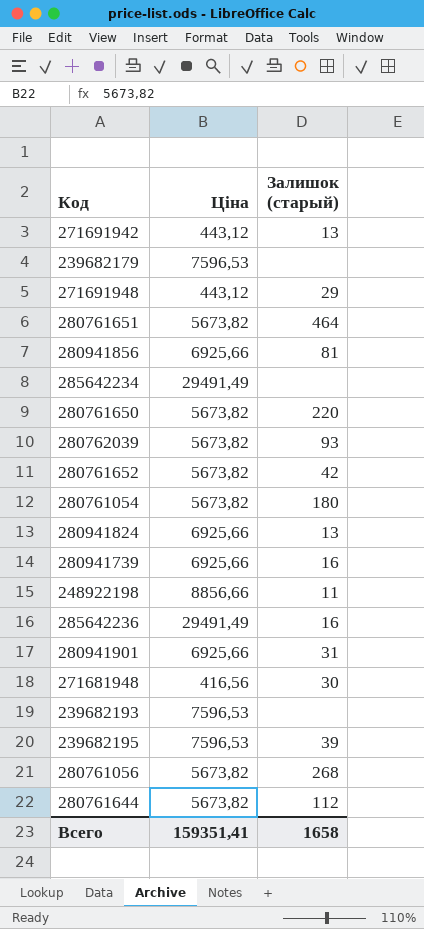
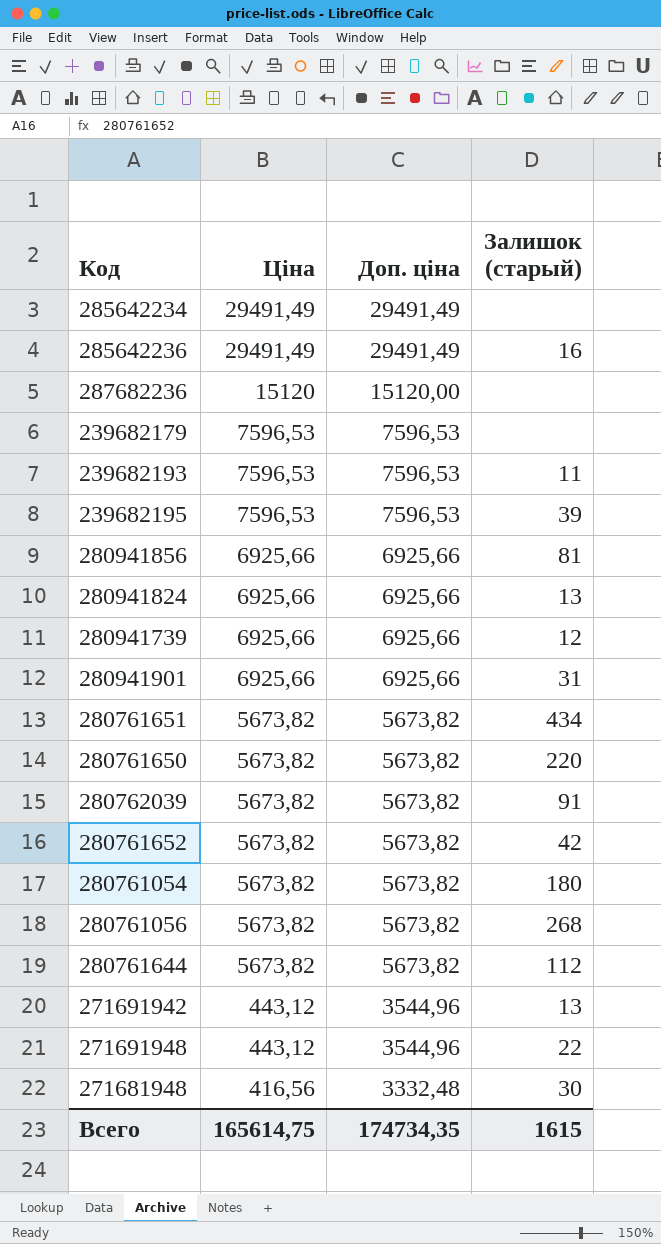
row order: none -> Ціна descending
column Доп. ціна | position: none -> 3
row 248922198: 8856,66 | 11 -> none
row 287682236: none -> 15120 | 15120,00 | none
239682193 | Залишок (старый): none -> 11
280941739 | Залишок (старый): 16 -> 12
280761651 | Залишок (старый): 464 -> 434
280762039 | Залишок (старый): 93 -> 91
271691948 | Залишок (старый): 29 -> 22
Всего | Ціна: 159351,41 -> 165614,75
Всего | Залишок (старый): 1658 -> 1615

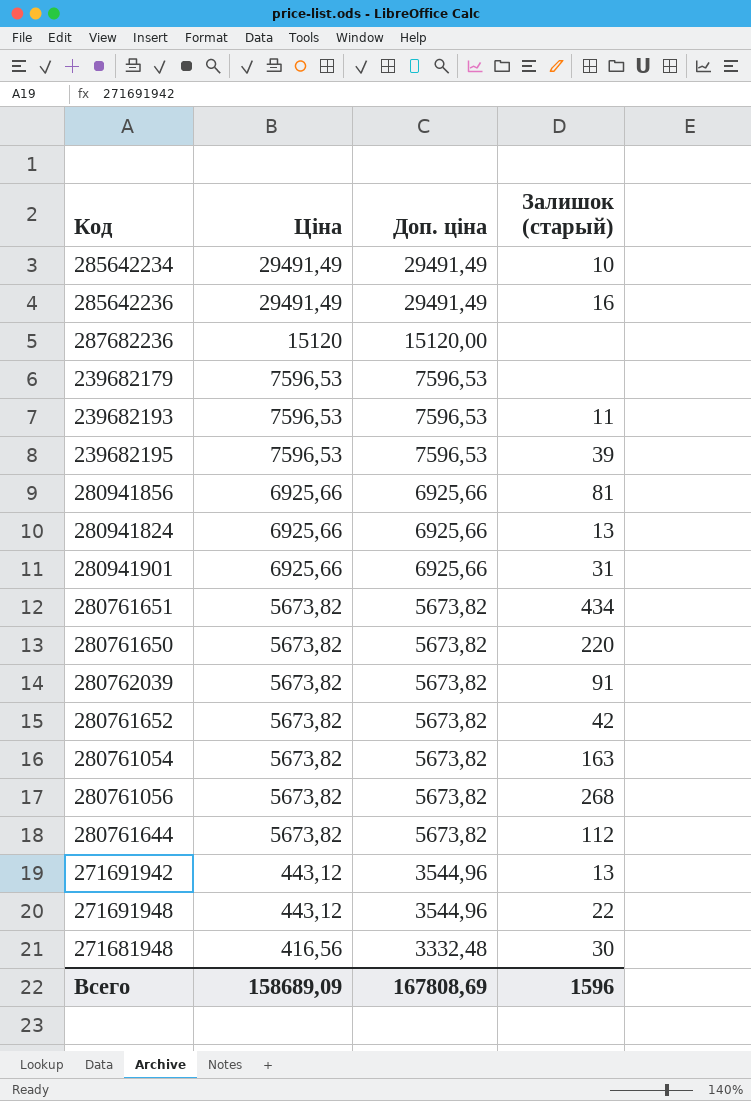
row 280941739: 6925,66 | 6925,66 | 12 -> none
285642234 | Залишок (старый): none -> 10
280761054 | Залишок (старый): 180 -> 163
Всего | Ціна: 165614,75 -> 158689,09
Всего | Доп. ціна: 174734,35 -> 167808,69
Всего | Залишок (старый): 1615 -> 1596

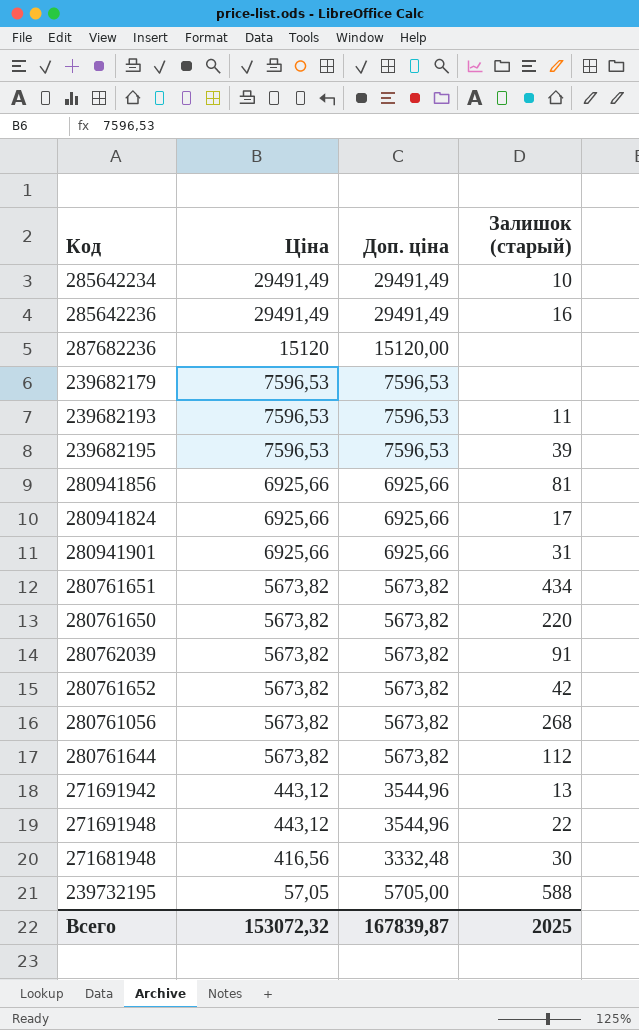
row 280761054: 5673,82 | 5673,82 | 163 -> none
280941824 | Залишок (старый): 13 -> 17
row 239732195: none -> 57,05 | 5705,00 | 588
Всего | Ціна: 158689,09 -> 153072,32
Всего | Доп. ціна: 167808,69 -> 167839,87
Всего | Залишок (старый): 1596 -> 2025

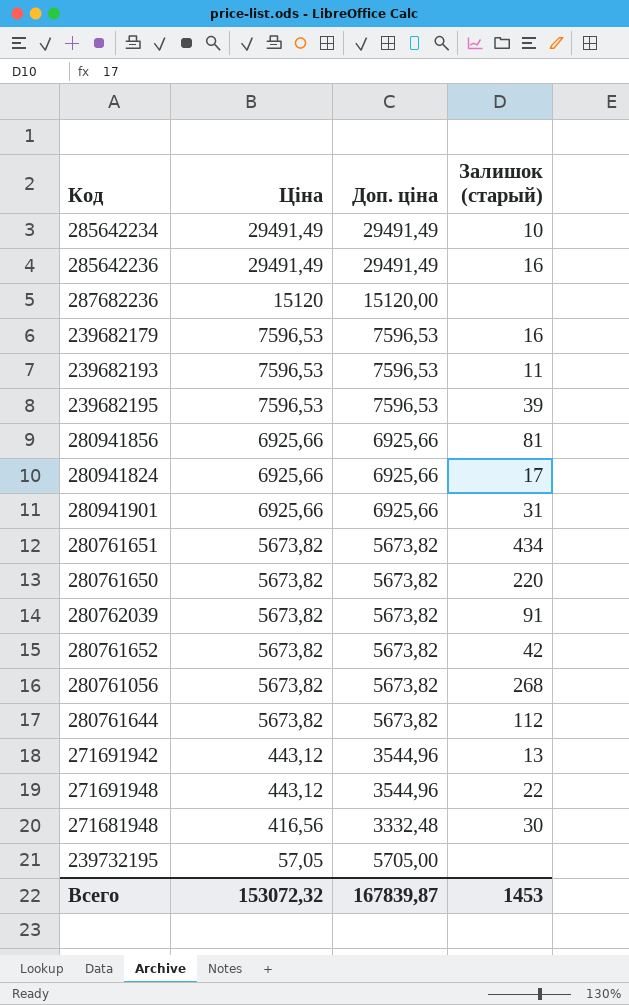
239682179 | Залишок (старый): none -> 16
239732195 | Залишок (старый): 588 -> none
Всего | Залишок (старый): 2025 -> 1453

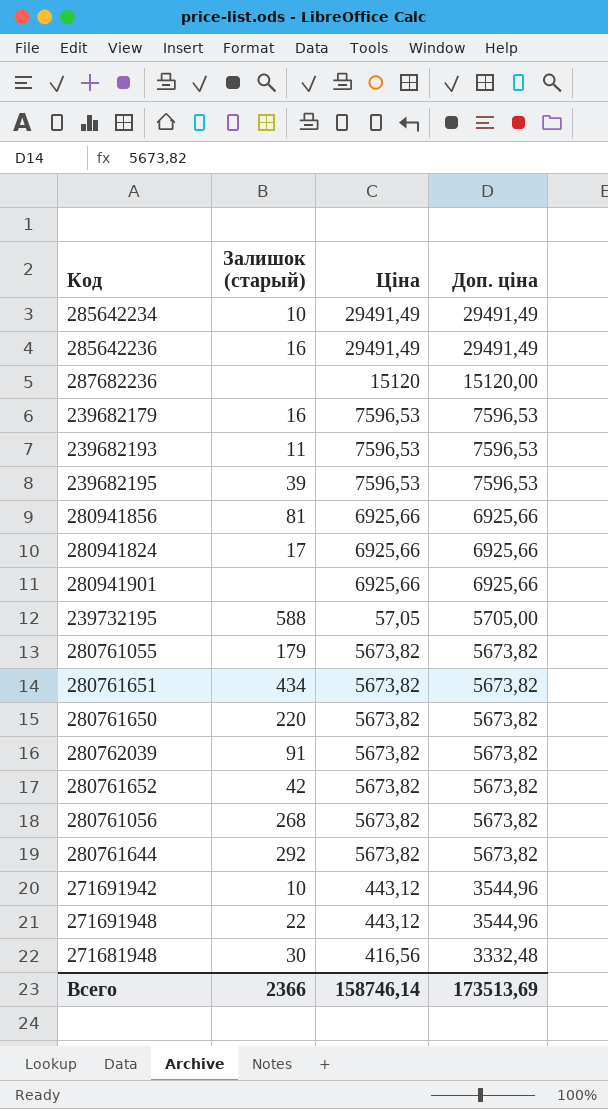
row order: Ціна descending -> Доп. ціна descending
column Залишок (старый) | position: 4 -> 2
280941901 | Залишок (старый): 31 -> none
239732195 | Залишок (старый): none -> 588
row 280761055: none -> 179 | 5673,82 | 5673,82
280761644 | Залишок (старый): 112 -> 292
271691942 | Залишок (старый): 13 -> 10
Всего | Залишок (старый): 1453 -> 2366
Всего | Ціна: 153072,32 -> 158746,14
Всего | Доп. ціна: 167839,87 -> 173513,69

